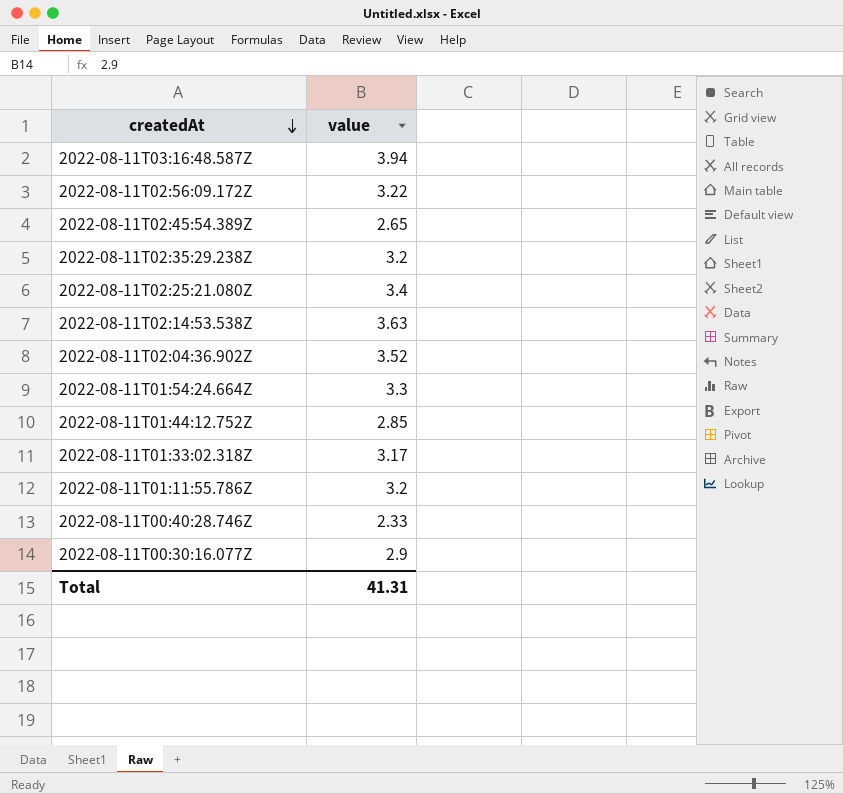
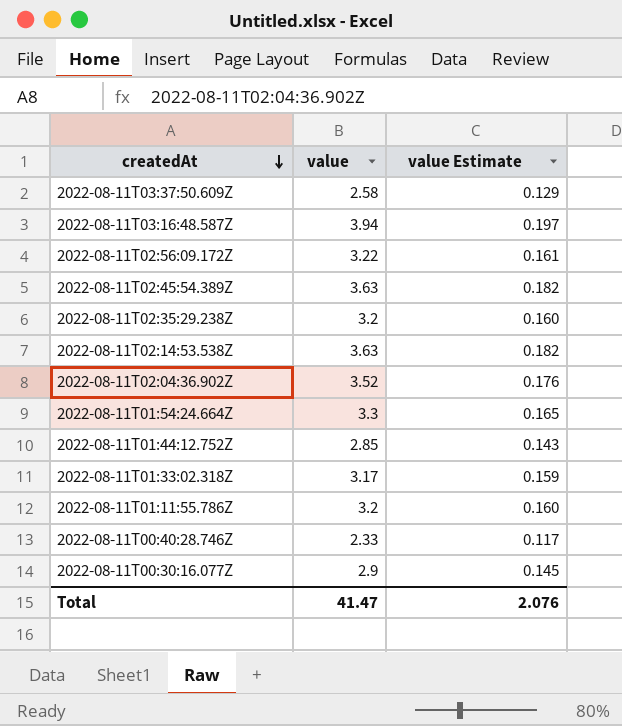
column value Estimate | formula: none -> [value] * 0.05
row 2022-08-11T02:25:21.080Z: 3.4 -> none
row 2022-08-11T03:37:50.609Z: none -> 2.58 | 0.129
2022-08-11T02:45:54.389Z | value: 2.65 -> 3.63
Total | value: 41.31 -> 41.47

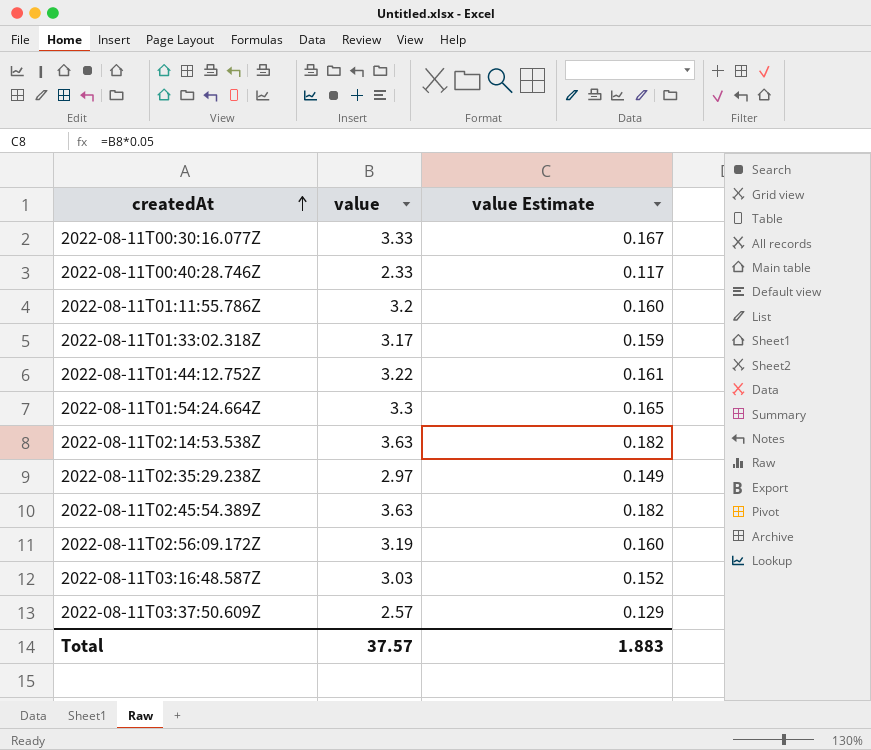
row order: createdAt descending -> createdAt ascending
row 2022-08-11T02:04:36.902Z: 3.52 | 0.176 -> none
2022-08-11T00:30:16.077Z | value: 2.9 -> 3.33
2022-08-11T00:30:16.077Z | value Estimate: 0.145 -> 0.167
2022-08-11T01:44:12.752Z | value: 2.85 -> 3.22
2022-08-11T01:44:12.752Z | value Estimate: 0.143 -> 0.161
2022-08-11T02:35:29.238Z | value: 3.2 -> 2.97
2022-08-11T02:35:29.238Z | value Estimate: 0.160 -> 0.149
2022-08-11T02:56:09.172Z | value: 3.22 -> 3.19
2022-08-11T02:56:09.172Z | value Estimate: 0.161 -> 0.160
2022-08-11T03:16:48.587Z | value: 3.94 -> 3.03
2022-08-11T03:16:48.587Z | value Estimate: 0.197 -> 0.152
2022-08-11T03:37:50.609Z | value: 2.58 -> 2.57
Total | value: 41.47 -> 37.57
Total | value Estimate: 2.076 -> 1.883

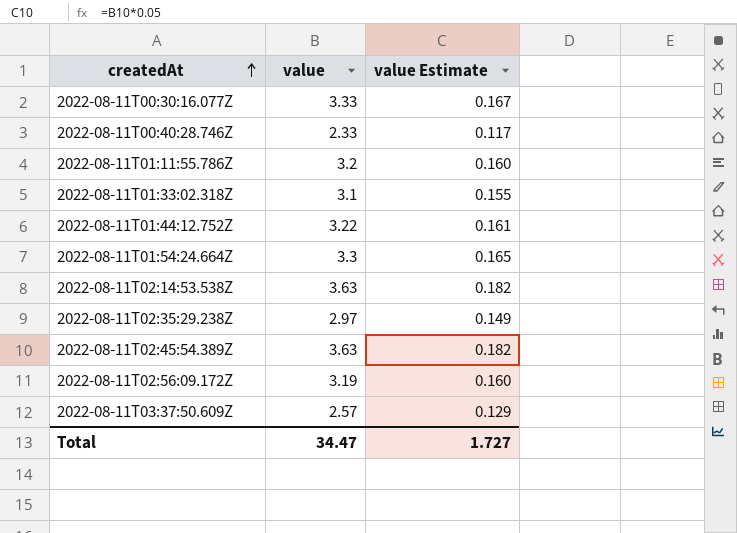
row 2022-08-11T03:16:48.587Z: 3.03 | 0.152 -> none
2022-08-11T01:33:02.318Z | value: 3.17 -> 3.1
2022-08-11T01:33:02.318Z | value Estimate: 0.159 -> 0.155
Total | value: 37.57 -> 34.47
Total | value Estimate: 1.883 -> 1.727

